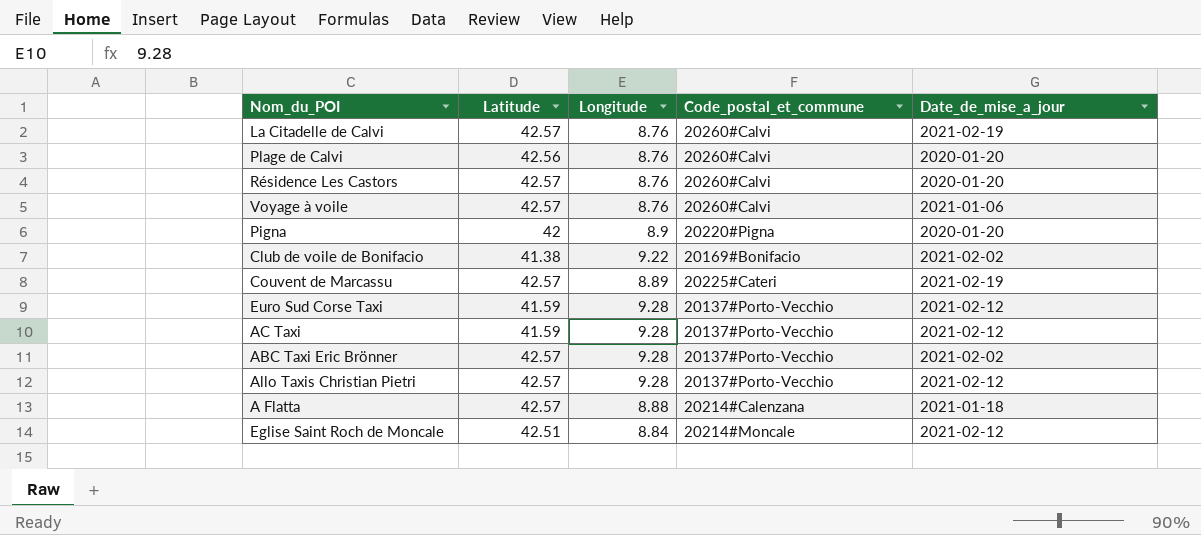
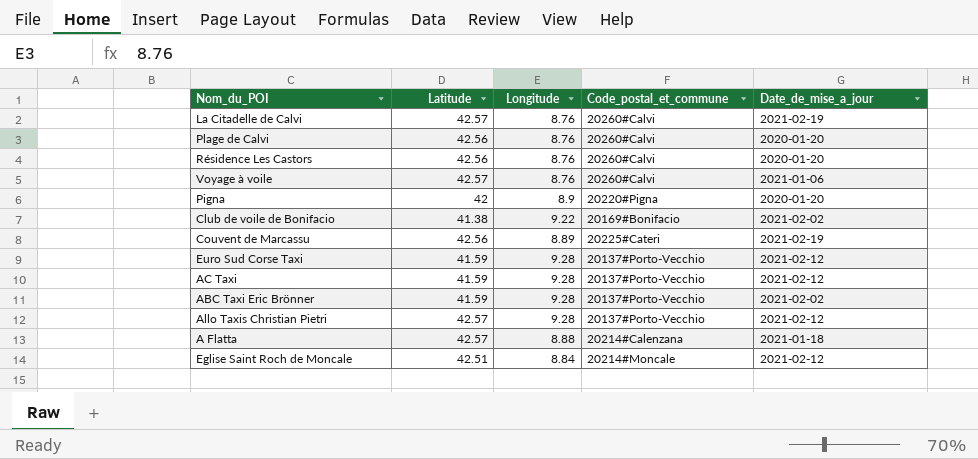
Résidence Les Castors | Latitude: 42.57 -> 42.56
Couvent de Marcassu | Latitude: 42.57 -> 42.56
ABC Taxi Eric Brönner | Latitude: 42.57 -> 41.59

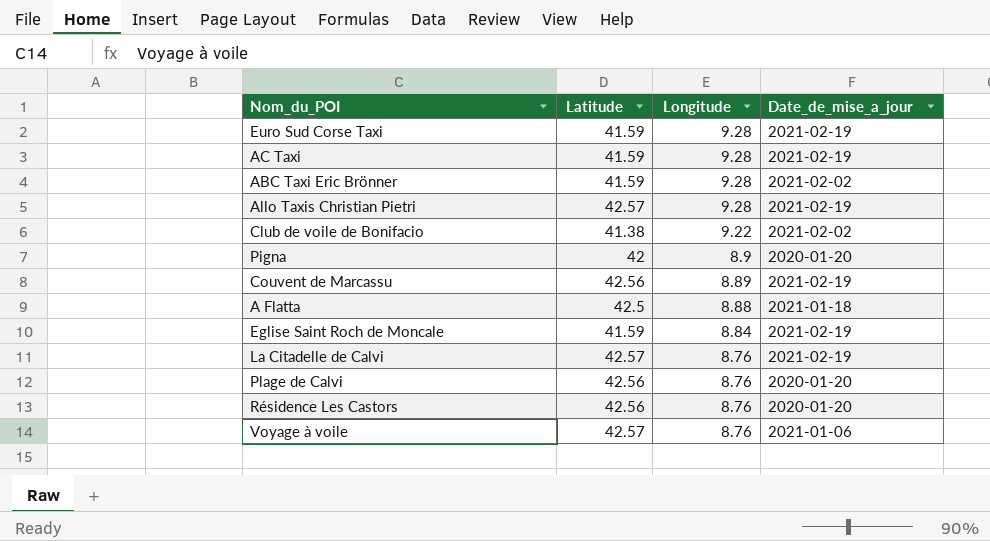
row order: none -> Longitude descending
column Code_postal_et_commune | position: 4 -> none
Euro Sud Corse Taxi | Date_de_mise_a_jour: 2021-02-12 -> 2021-02-19
AC Taxi | Date_de_mise_a_jour: 2021-02-12 -> 2021-02-19
Allo Taxis Christian Pietri | Date_de_mise_a_jour: 2021-02-12 -> 2021-02-19
A Flatta | Latitude: 42.57 -> 42.5
Eglise Saint Roch de Moncale | Latitude: 42.51 -> 41.59
Eglise Saint Roch de Moncale | Date_de_mise_a_jour: 2021-02-12 -> 2021-02-19

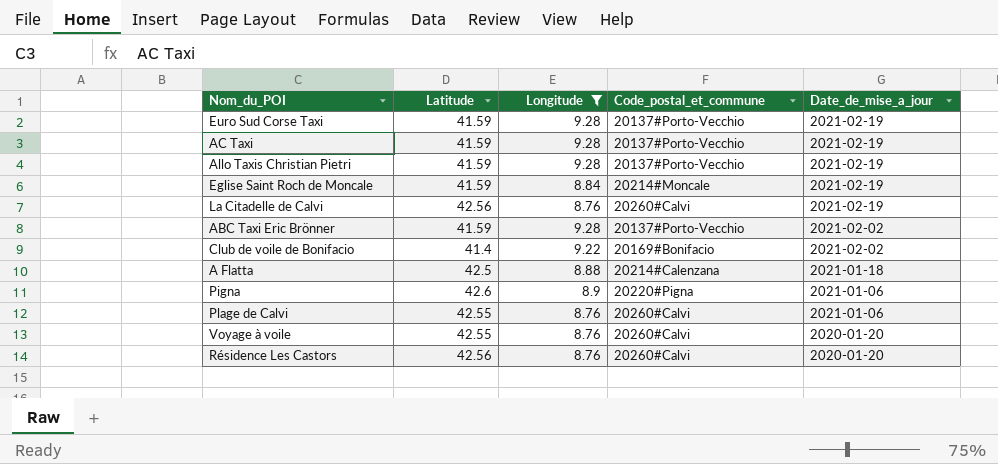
filter: none -> Longitude != 8.89
row order: Longitude descending -> Date_de_mise_a_jour descending
column Code_postal_et_commune | position: none -> 4
Allo Taxis Christian Pietri | Latitude: 42.57 -> 41.59
La Citadelle de Calvi | Latitude: 42.57 -> 42.56
Club de voile de Bonifacio | Latitude: 41.38 -> 41.4
Pigna | Latitude: 42 -> 42.6
Pigna | Date_de_mise_a_jour: 2020-01-20 -> 2021-01-06
Plage de Calvi | Latitude: 42.56 -> 42.55
Plage de Calvi | Date_de_mise_a_jour: 2020-01-20 -> 2021-01-06
Voyage à voile | Latitude: 42.57 -> 42.55
Voyage à voile | Date_de_mise_a_jour: 2021-01-06 -> 2020-01-20

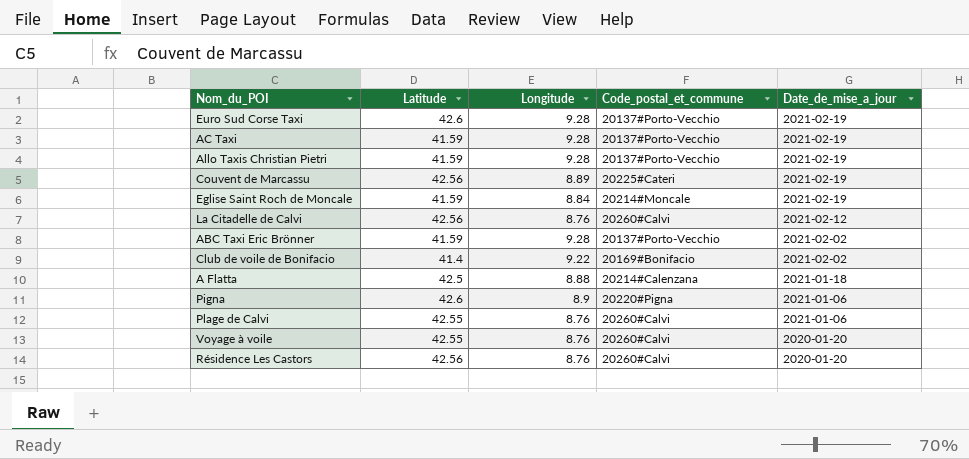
filter: Longitude != 8.89 -> none
Euro Sud Corse Taxi | Latitude: 41.59 -> 42.6
La Citadelle de Calvi | Date_de_mise_a_jour: 2021-02-19 -> 2021-02-12

